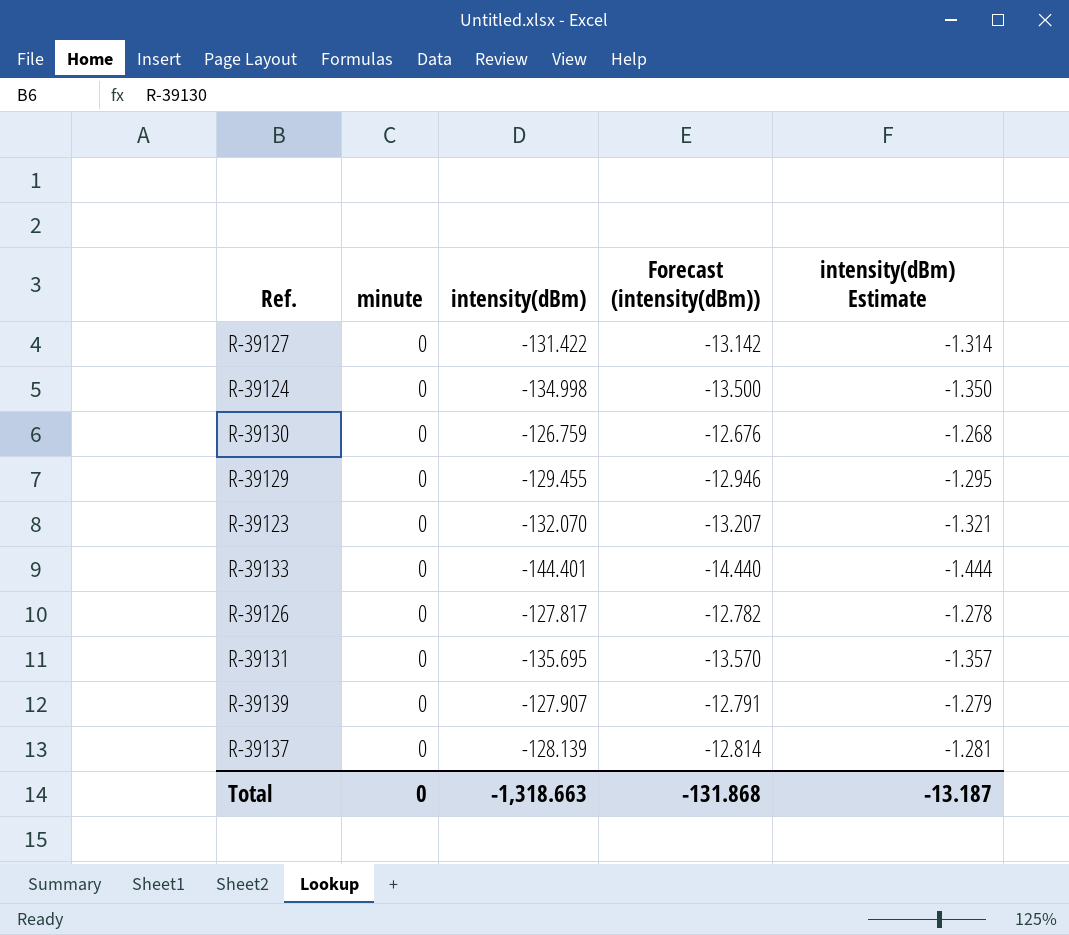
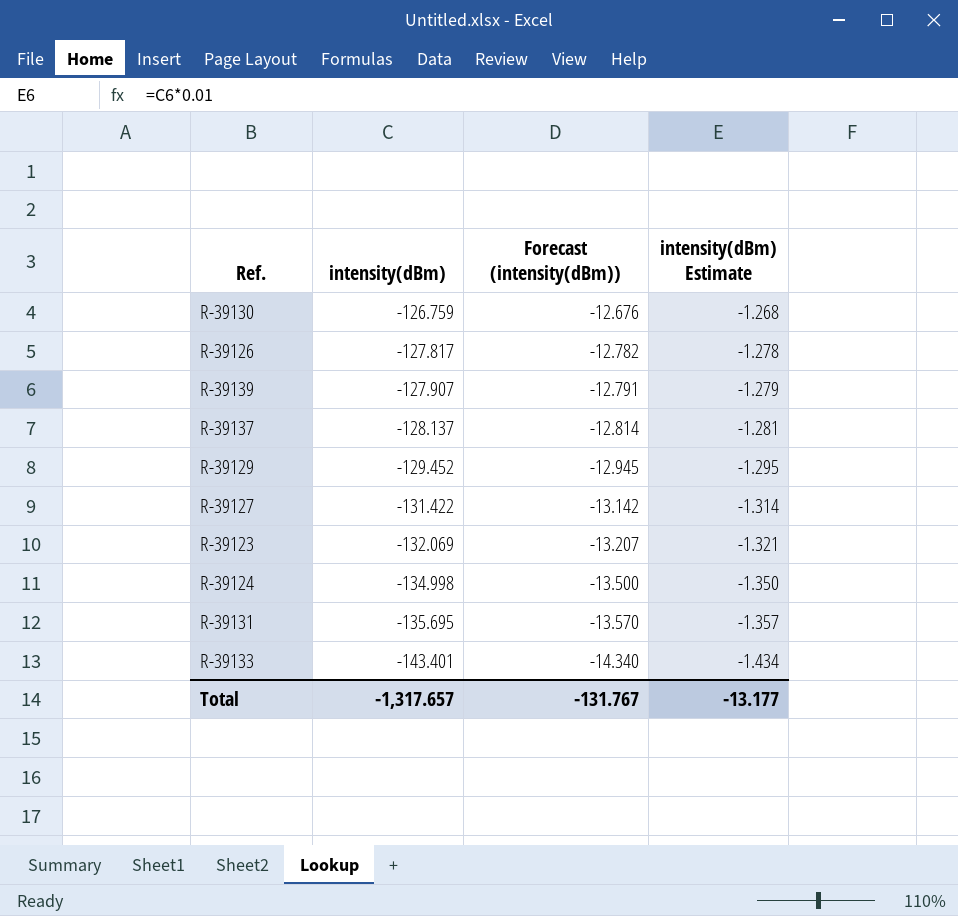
row order: none -> intensity(dBm) descending
column minute | position: 2 -> none
R-39137 | intensity(dBm): -128.139 -> -128.137
R-39129 | intensity(dBm): -129.455 -> -129.452
R-39129 | Forecast (intensity(dBm)): -12.946 -> -12.945
R-39123 | intensity(dBm): -132.070 -> -132.069
R-39133 | intensity(dBm): -144.401 -> -143.401
R-39133 | Forecast (intensity(dBm)): -14.440 -> -14.340
R-39133 | intensity(dBm) Estimate: -1.444 -> -1.434
Total | intensity(dBm): -1,318.663 -> -1,317.657
Total | Forecast (intensity(dBm)): -131.868 -> -131.767
Total | intensity(dBm) Estimate: -13.187 -> -13.177

